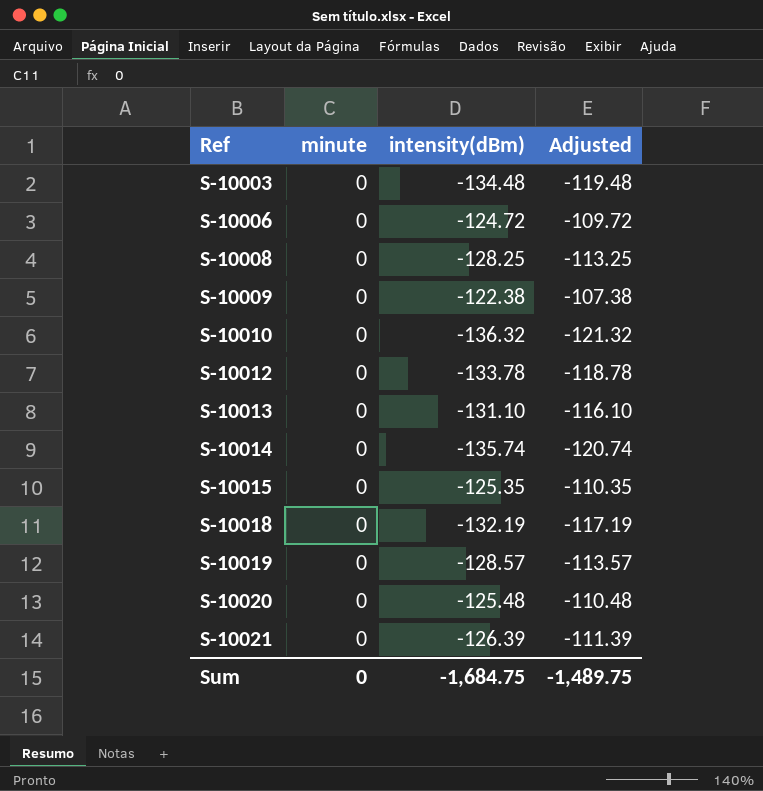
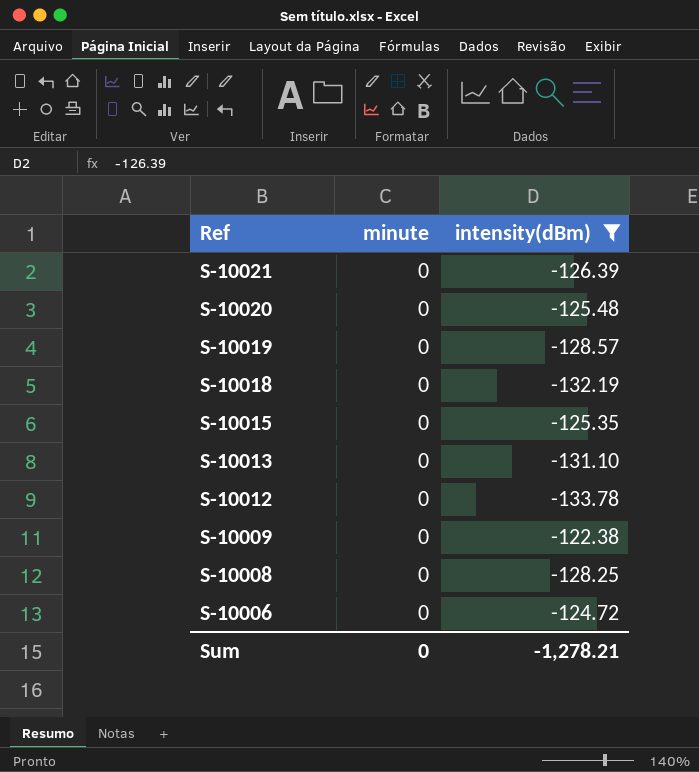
filter: none -> intensity(dBm) >= -133.78
row order: Ref ascending -> Ref descending
column Adjusted | formula: [intensity(dBm)] + 15 -> none
Sum | intensity(dBm): -1,684.75 -> -1,278.21

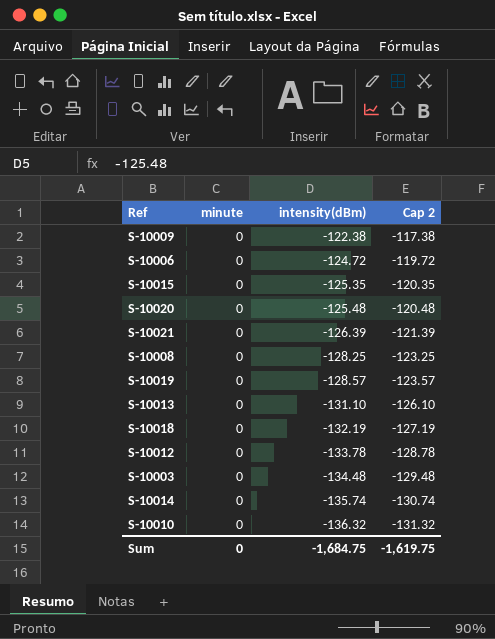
filter: intensity(dBm) >= -133.78 -> none
row order: Ref descending -> intensity(dBm) descending
column Cap 2 | formula: none -> [intensity(dBm)] + 5
Sum | intensity(dBm): -1,278.21 -> -1,684.75

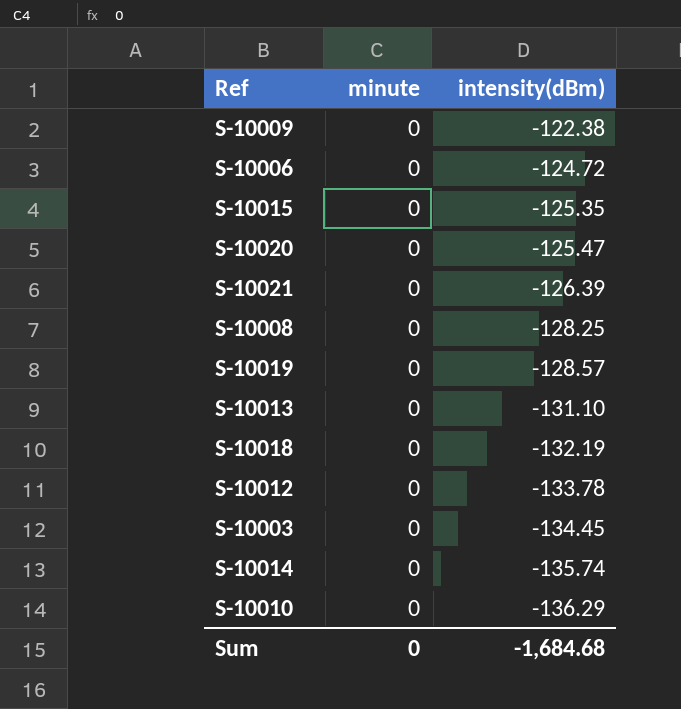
column Cap 2 | formula: [intensity(dBm)] + 5 -> none
S-10020 | intensity(dBm): -125.48 -> -125.47
S-10003 | intensity(dBm): -134.48 -> -134.45
S-10010 | intensity(dBm): -136.32 -> -136.29
Sum | intensity(dBm): -1,684.75 -> -1,684.68

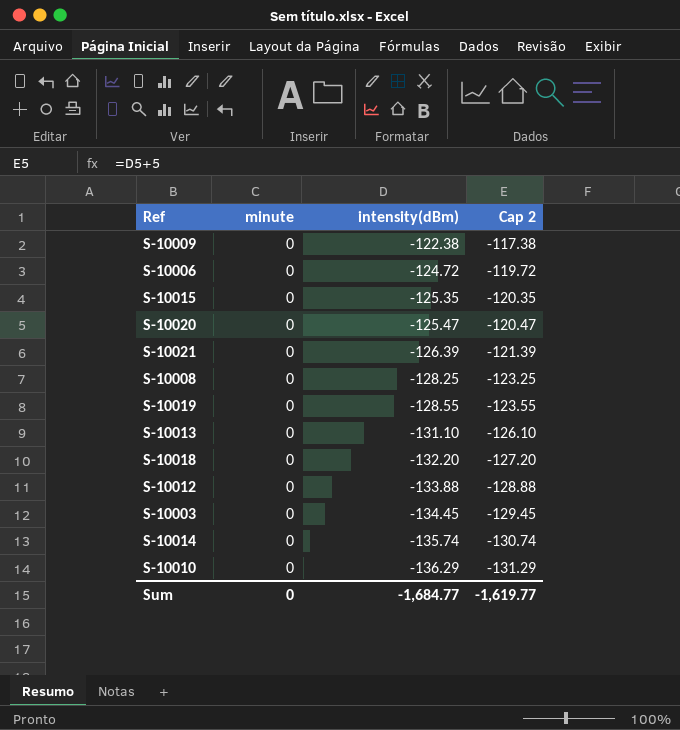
column Cap 2 | formula: none -> [intensity(dBm)] + 5
S-10019 | intensity(dBm): -128.57 -> -128.55
S-10018 | intensity(dBm): -132.19 -> -132.20
S-10012 | intensity(dBm): -133.78 -> -133.88
Sum | intensity(dBm): -1,684.68 -> -1,684.77

